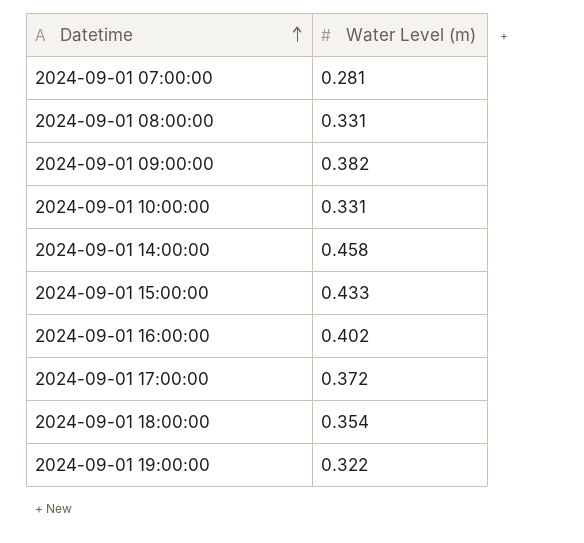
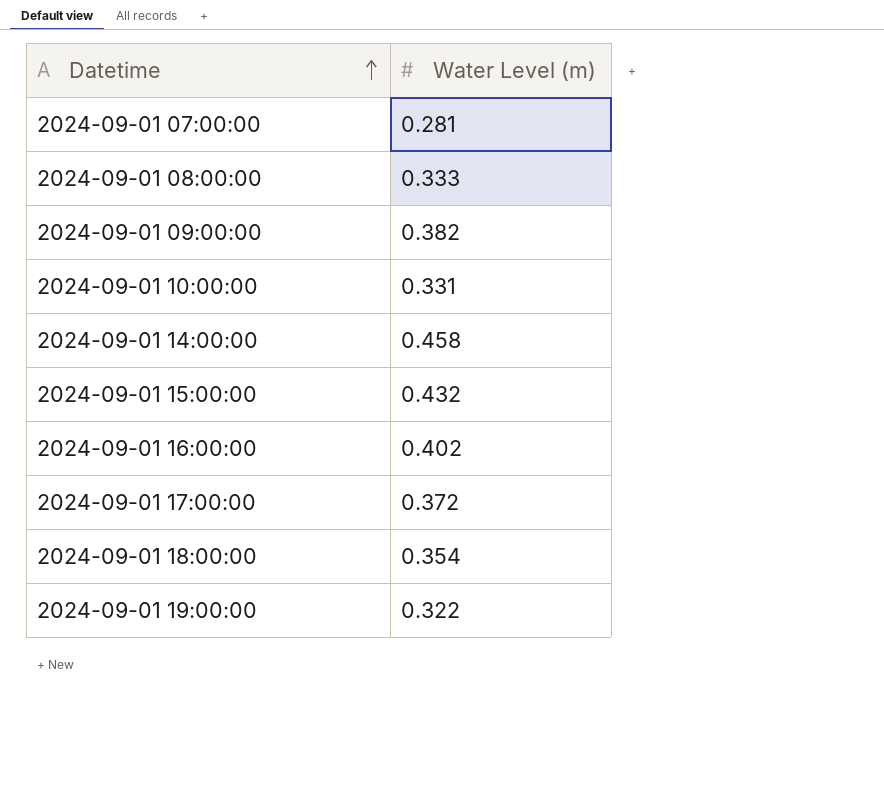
2024-09-01 08:00:00 | Water Level (m): 0.331 -> 0.333
2024-09-01 15:00:00 | Water Level (m): 0.433 -> 0.432

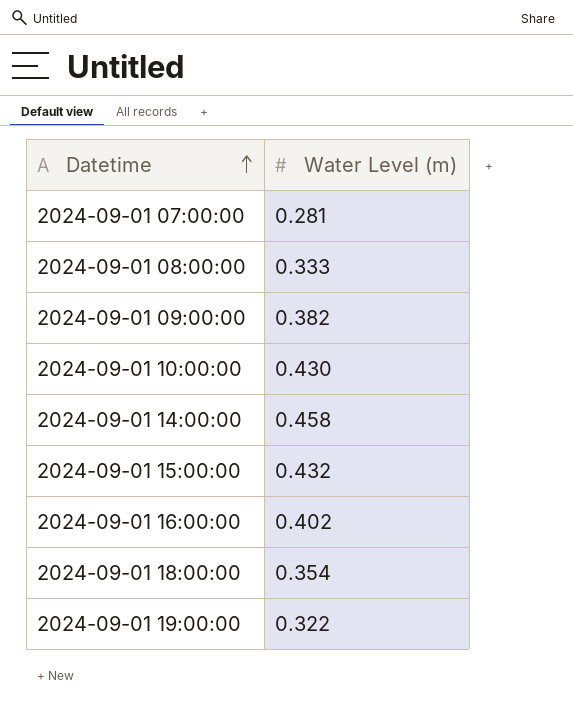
row 2024-09-01 17:00:00: 0.372 -> none
2024-09-01 10:00:00 | Water Level (m): 0.331 -> 0.430

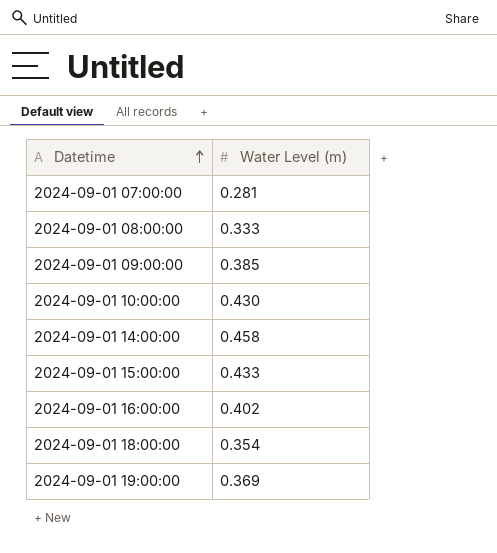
2024-09-01 09:00:00 | Water Level (m): 0.382 -> 0.385
2024-09-01 15:00:00 | Water Level (m): 0.432 -> 0.433
2024-09-01 19:00:00 | Water Level (m): 0.322 -> 0.369

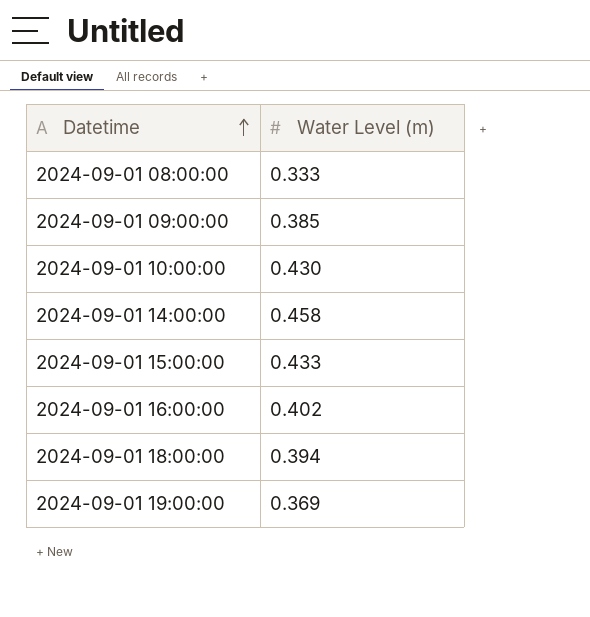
row 2024-09-01 07:00:00: 0.281 -> none
2024-09-01 18:00:00 | Water Level (m): 0.354 -> 0.394

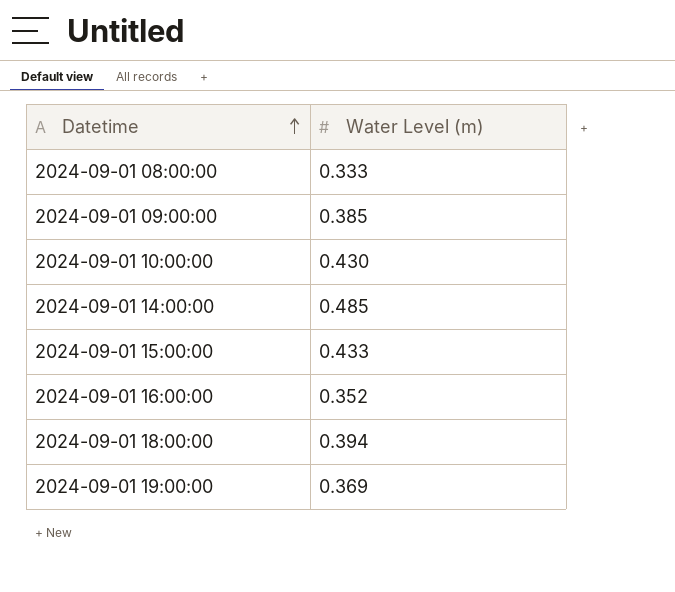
2024-09-01 14:00:00 | Water Level (m): 0.458 -> 0.485
2024-09-01 16:00:00 | Water Level (m): 0.402 -> 0.352

